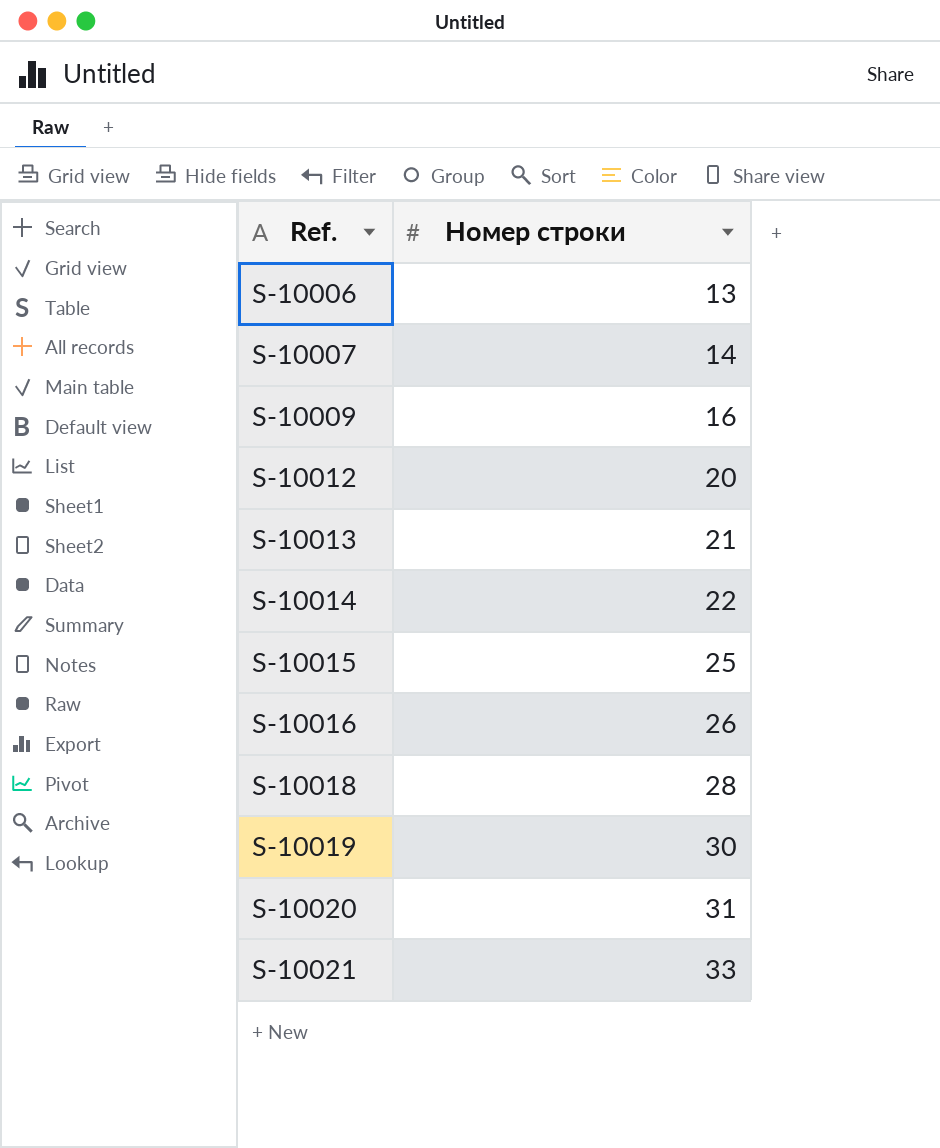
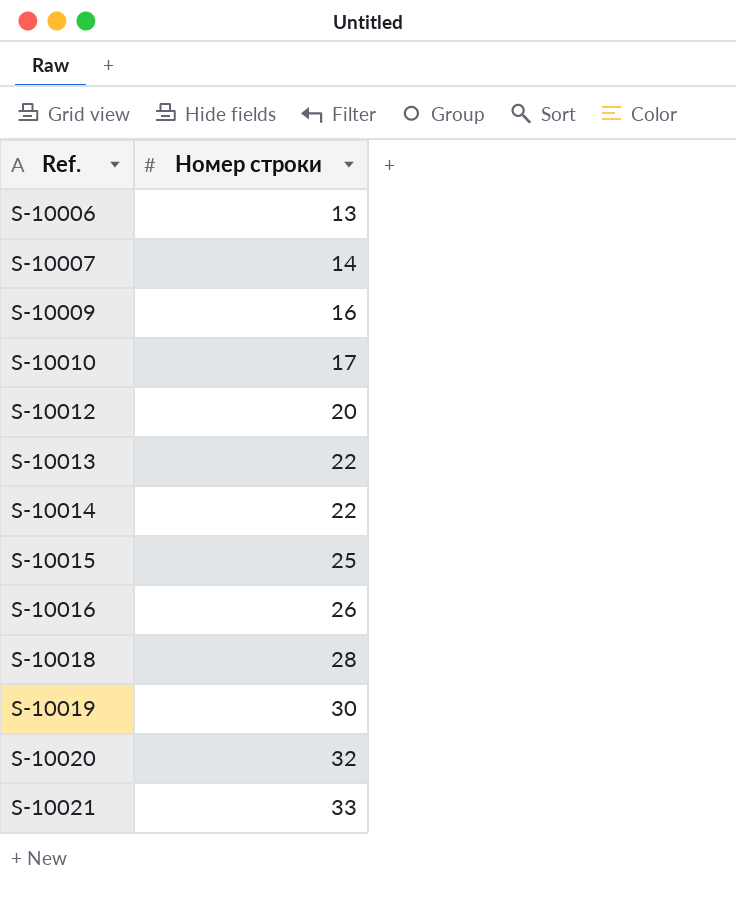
row S-10010: none -> 17
S-10013 | Номер строки: 21 -> 22
S-10020 | Номер строки: 31 -> 32

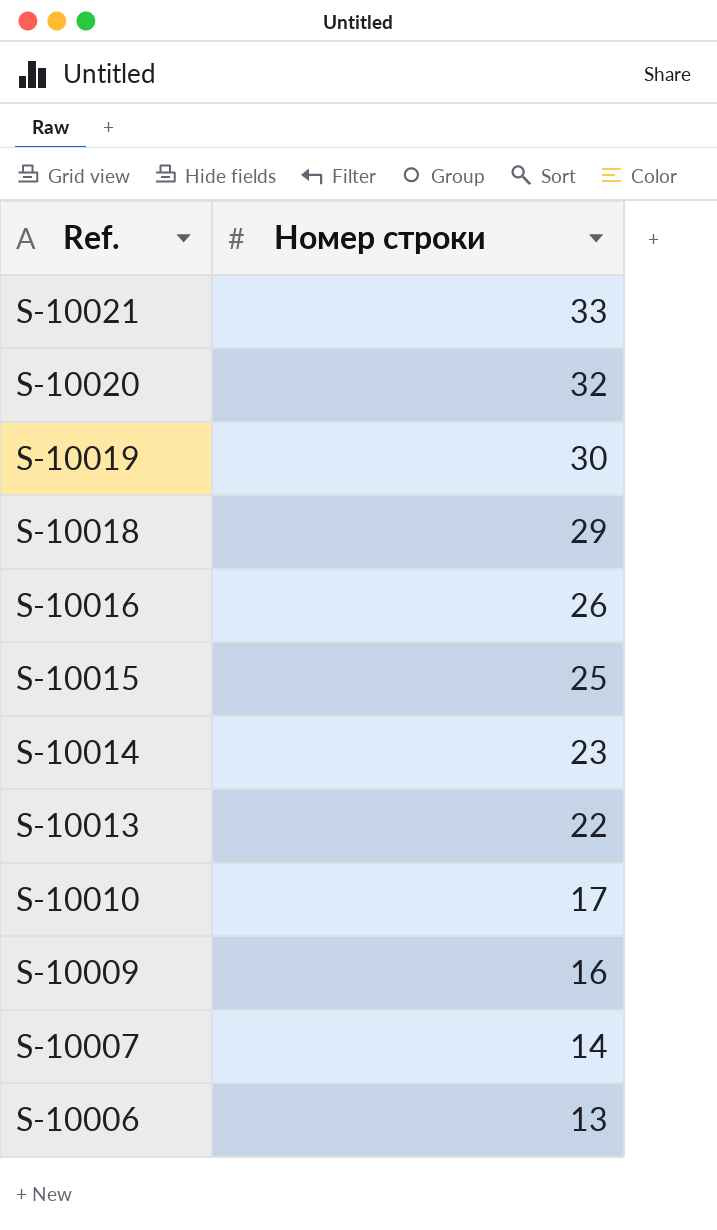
row order: Ref. ascending -> Ref. descending
row S-10012: 20 -> none
S-10018 | Номер строки: 28 -> 29
S-10014 | Номер строки: 22 -> 23

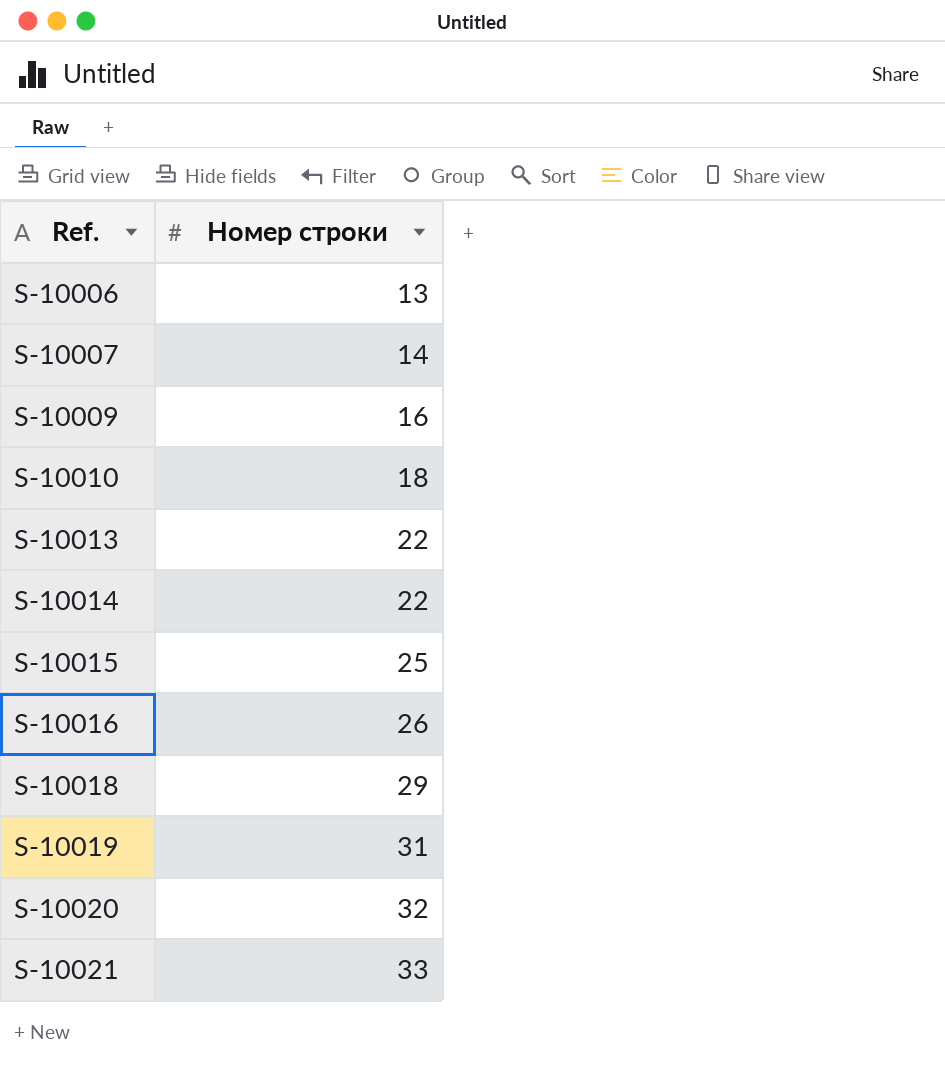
row order: Ref. descending -> Ref. ascending
S-10010 | Номер строки: 17 -> 18
S-10014 | Номер строки: 23 -> 22
S-10019 | Номер строки: 30 -> 31

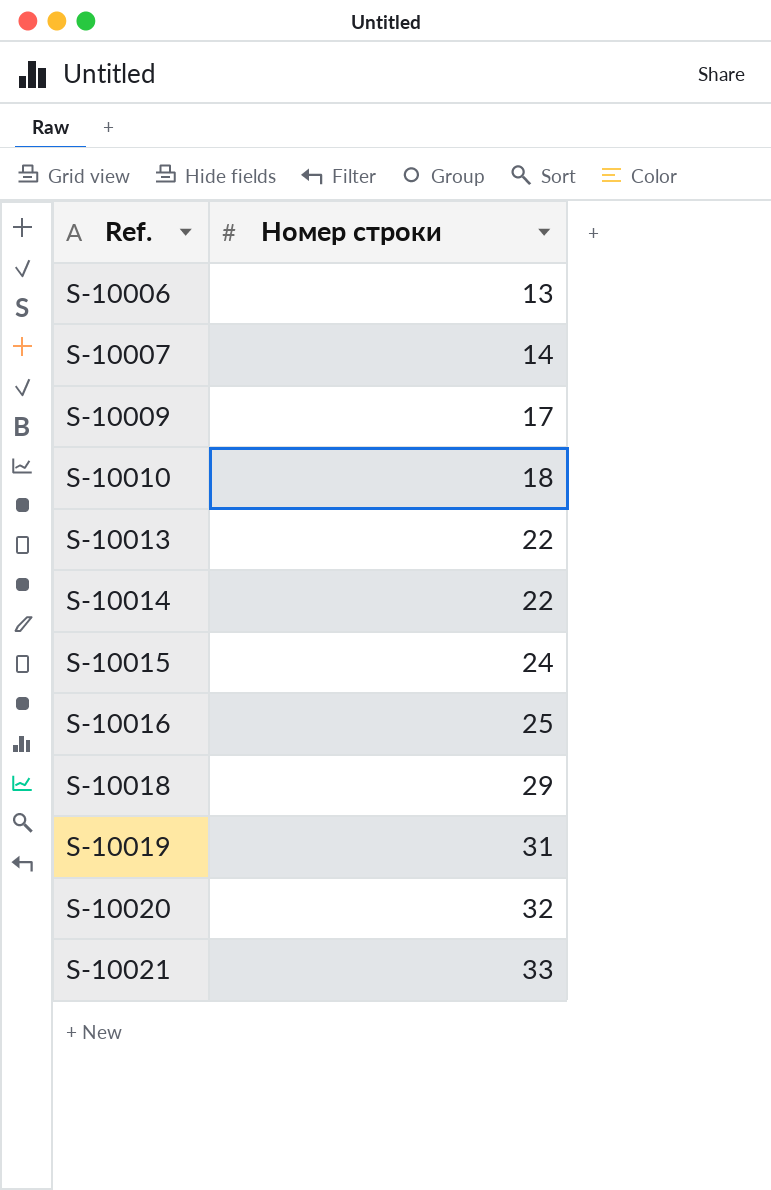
S-10009 | Номер строки: 16 -> 17
S-10015 | Номер строки: 25 -> 24
S-10016 | Номер строки: 26 -> 25

